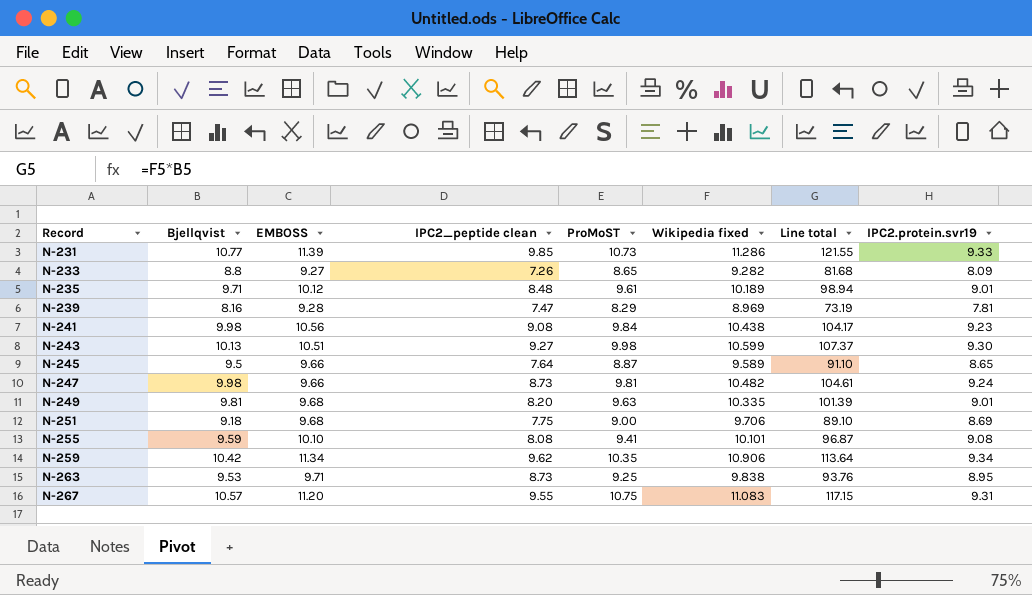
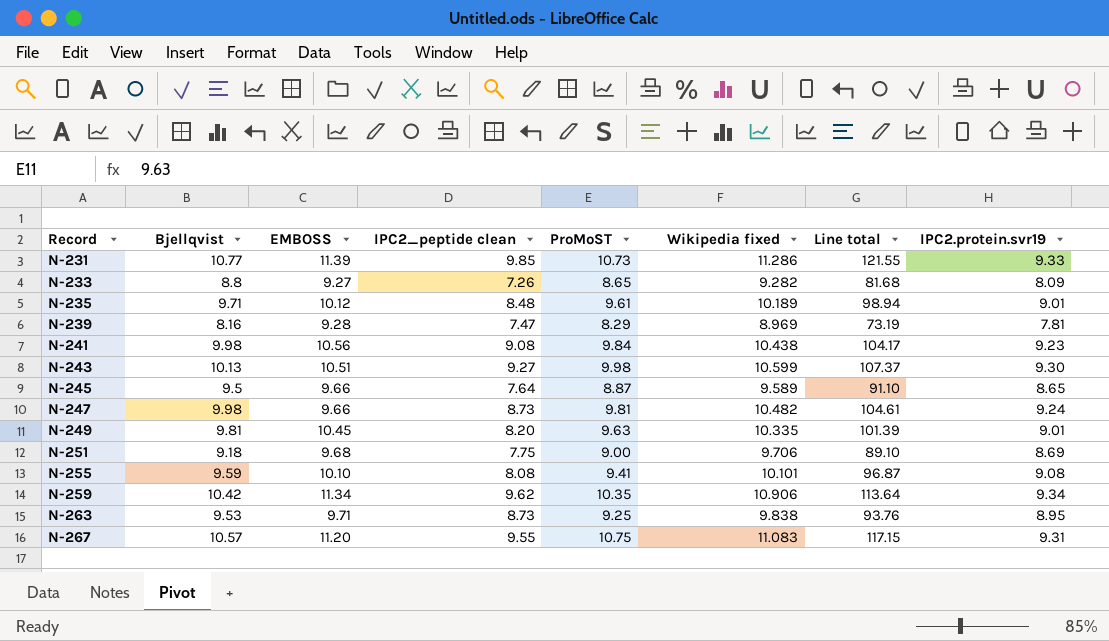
N-249 | EMBOSS: 9.68 -> 10.45

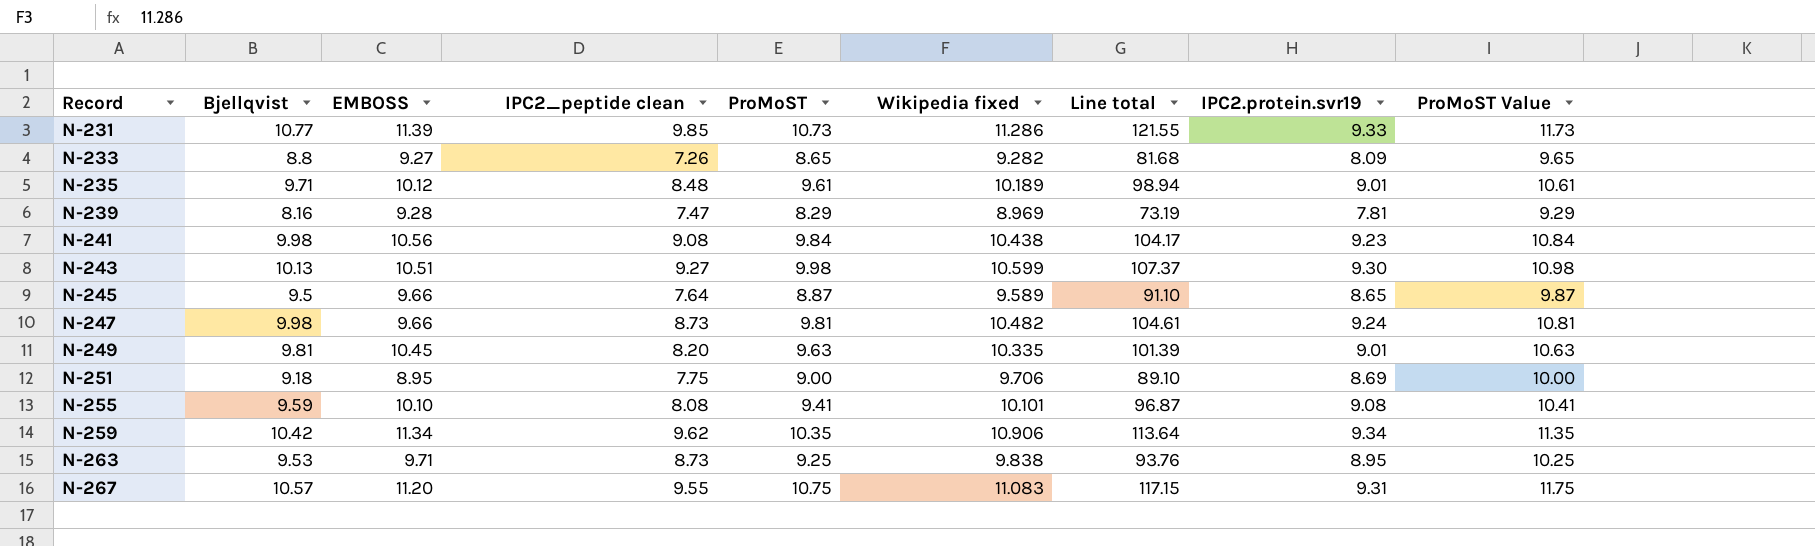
column ProMoST Value | formula: none -> [ProMoST] + 1
N-251 | EMBOSS: 9.68 -> 8.95

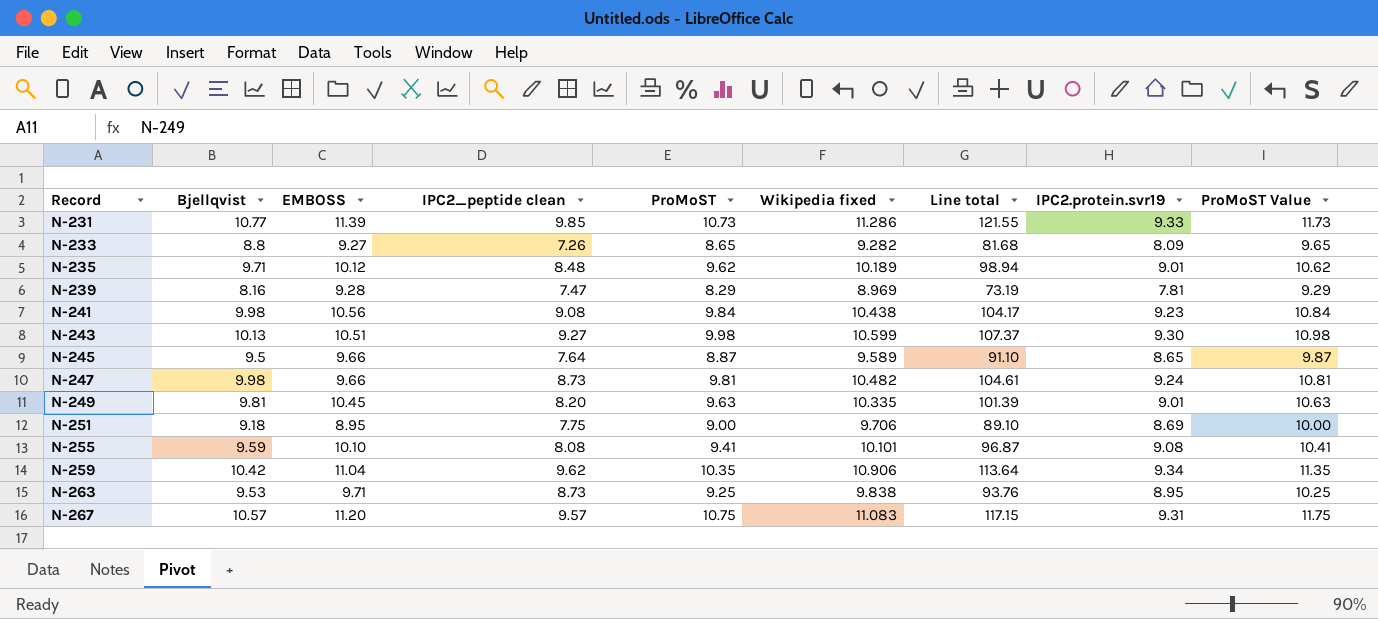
N-235 | ProMoST: 9.61 -> 9.62
N-235 | ProMoST Value: 10.61 -> 10.62
N-259 | EMBOSS: 11.34 -> 11.04
N-267 | IPC2_peptide clean: 9.55 -> 9.57

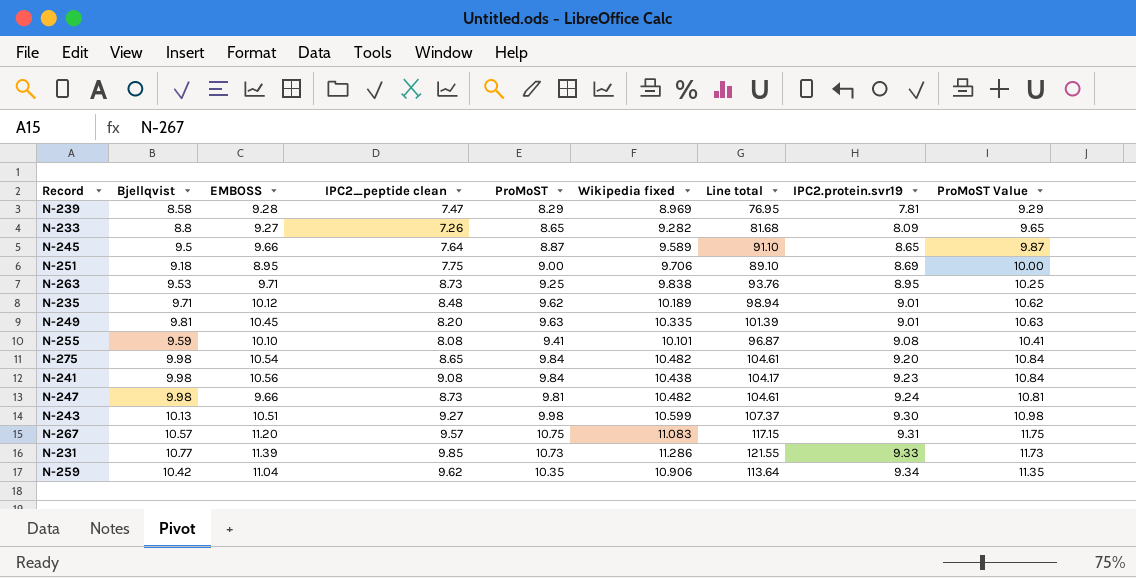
row order: Record ascending -> IPC2.protein.svr19 ascending
N-239 | Bjellqvist: 8.16 -> 8.58
N-239 | Line total: 73.19 -> 76.95
row N-275: none -> 9.98 | 10.54 | 8.65 | 9.84 | 10.482 | 104.61 | 9.20 | 10.84

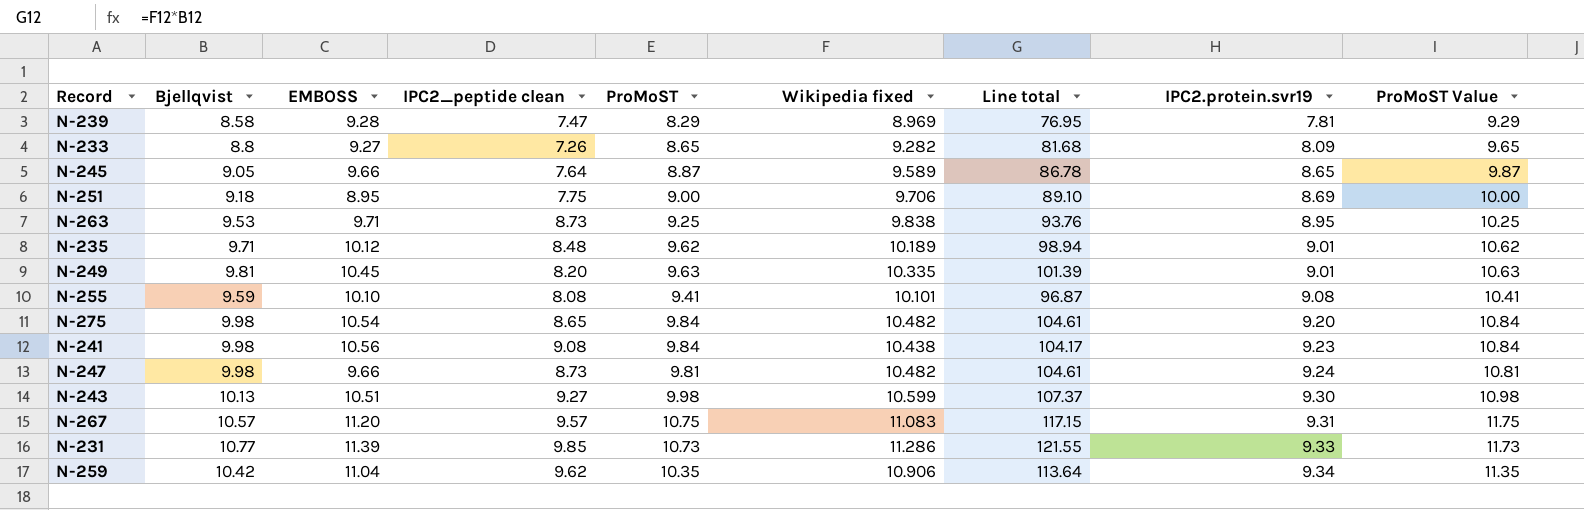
N-245 | Bjellqvist: 9.5 -> 9.05
N-245 | Line total: 91.10 -> 86.78

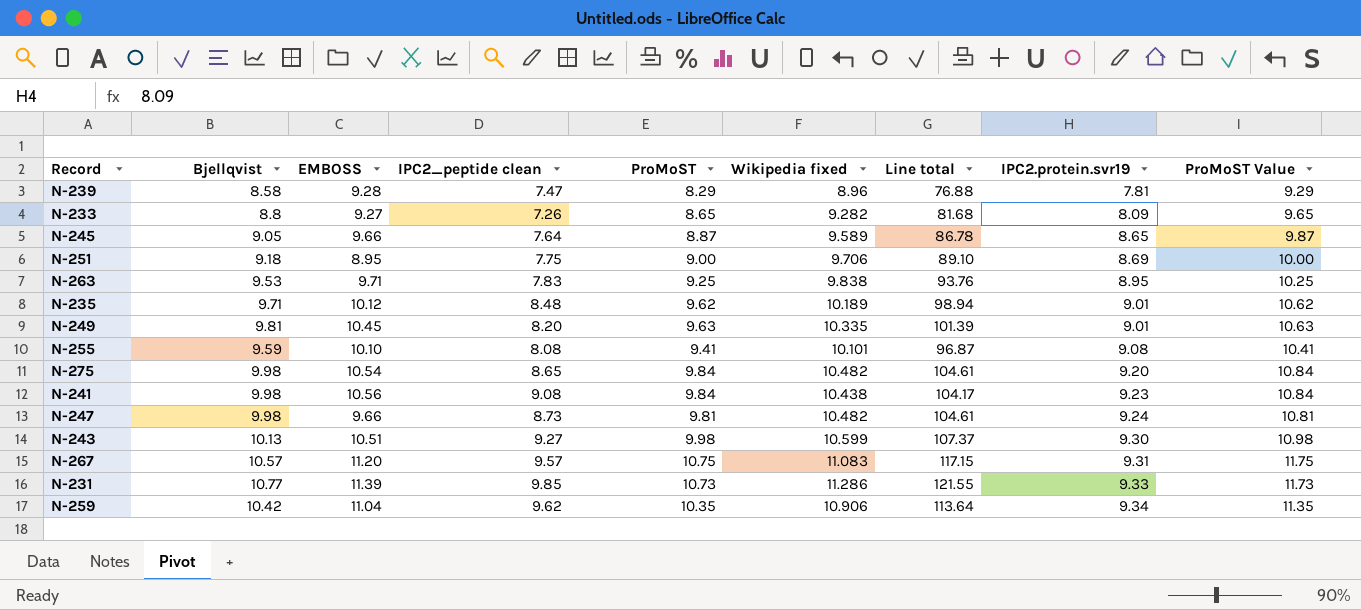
N-239 | Wikipedia fixed: 8.969 -> 8.96
N-239 | Line total: 76.95 -> 76.88
N-263 | IPC2_peptide clean: 8.73 -> 7.83

